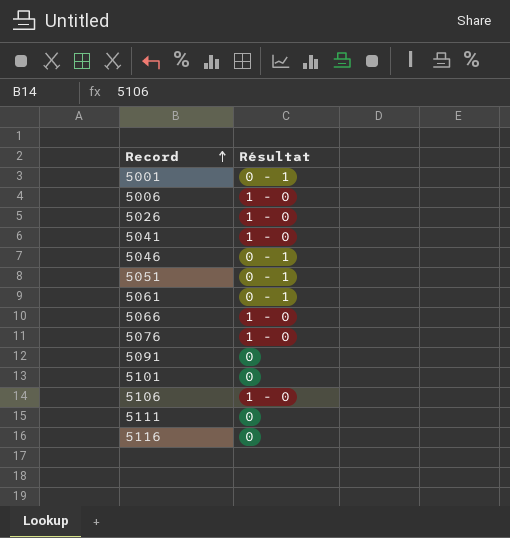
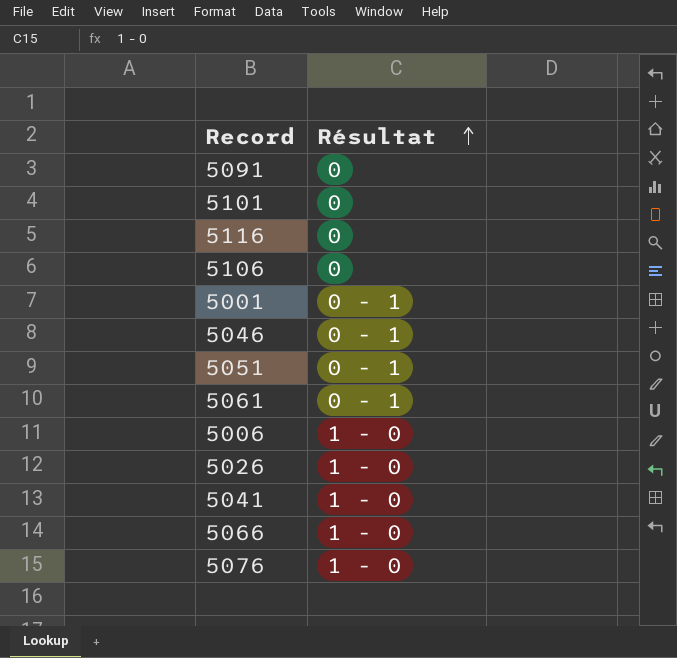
row order: Record ascending -> Résultat ascending
row 5111: 0 -> none
5106 | Résultat: 1 - 0 -> 0

